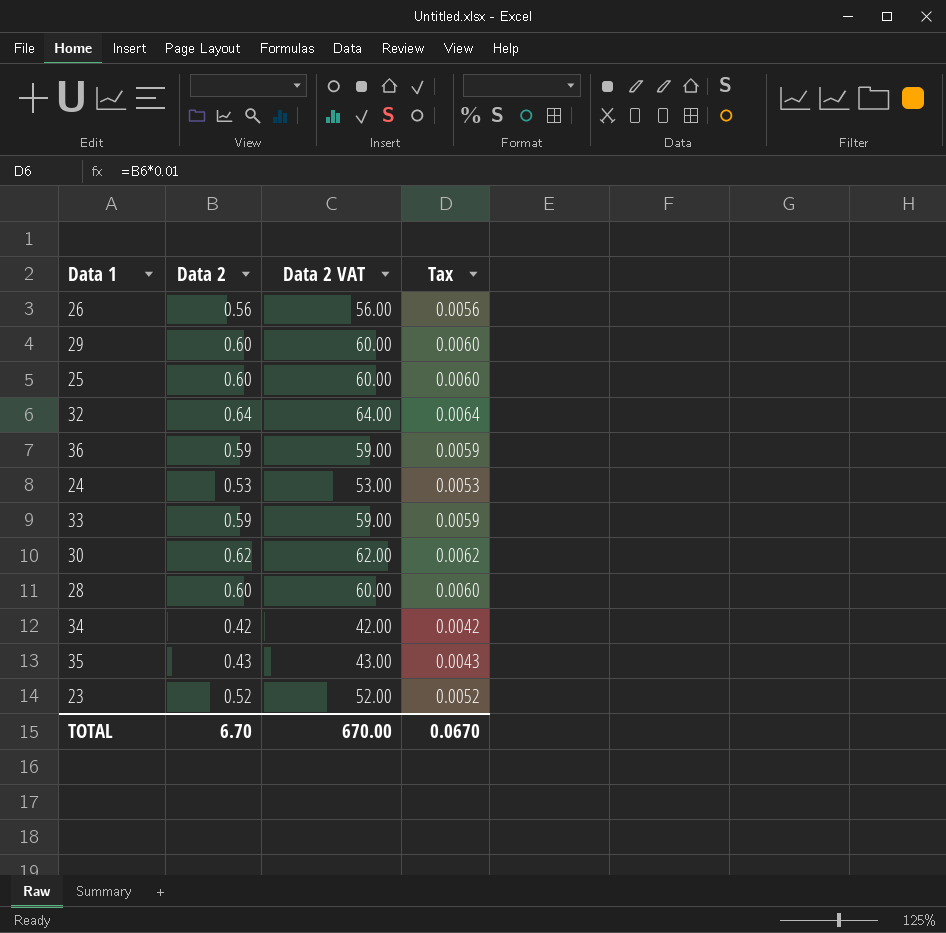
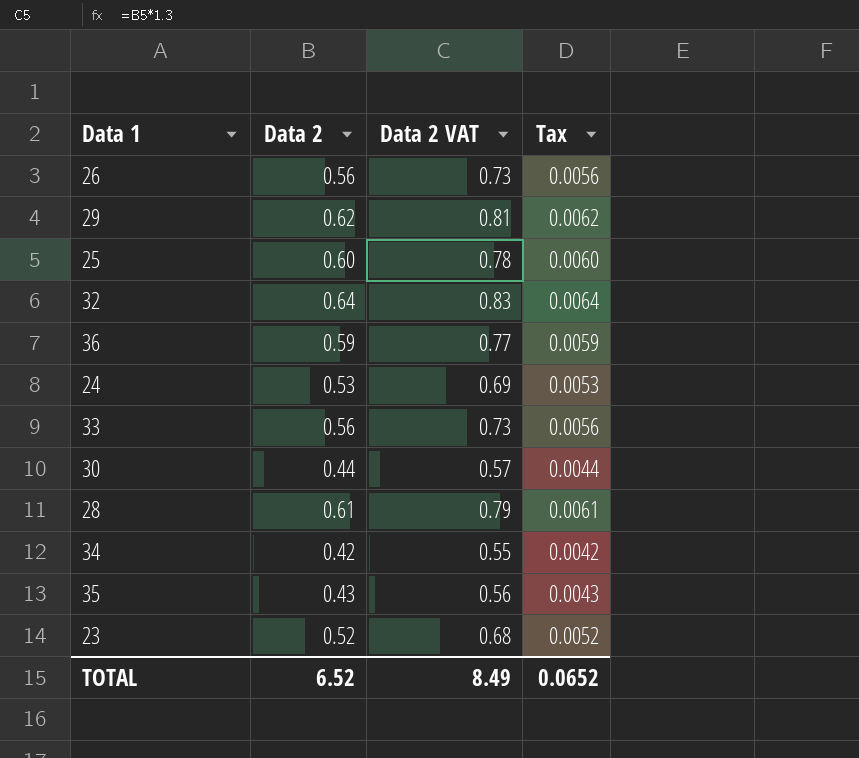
column Data 2 VAT | formula: [Data 2] * 100 -> [Data 2] * 1.3
29 | Data 2: 0.60 -> 0.62
29 | Tax: 0.0060 -> 0.0062
33 | Data 2: 0.59 -> 0.56
33 | Tax: 0.0059 -> 0.0056
30 | Data 2: 0.62 -> 0.44
30 | Tax: 0.0062 -> 0.0044
28 | Data 2: 0.60 -> 0.61
28 | Tax: 0.0060 -> 0.0061
TOTAL | Data 2: 6.70 -> 6.52
TOTAL | Data 2 VAT: 670.00 -> 8.49
TOTAL | Tax: 0.0670 -> 0.0652

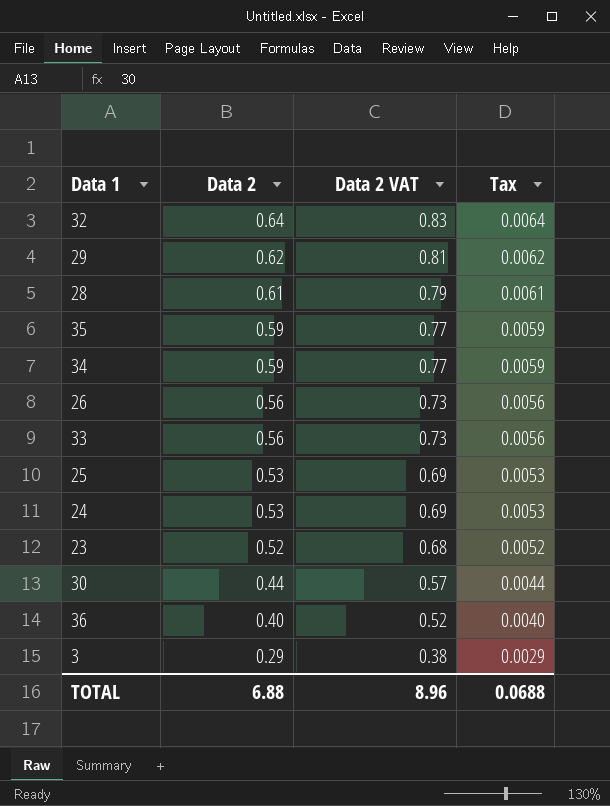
row order: none -> Data 2 descending
35 | Data 2: 0.43 -> 0.59
35 | Data 2 VAT: 0.56 -> 0.77
35 | Tax: 0.0043 -> 0.0059
34 | Data 2: 0.42 -> 0.59
34 | Data 2 VAT: 0.55 -> 0.77
34 | Tax: 0.0042 -> 0.0059
25 | Data 2: 0.60 -> 0.53
25 | Data 2 VAT: 0.78 -> 0.69
25 | Tax: 0.0060 -> 0.0053
36 | Data 2: 0.59 -> 0.40
36 | Data 2 VAT: 0.77 -> 0.52
36 | Tax: 0.0059 -> 0.0040
row 3: none -> 0.29 | 0.38 | 0.0029
TOTAL | Data 2: 6.52 -> 6.88
TOTAL | Data 2 VAT: 8.49 -> 8.96
TOTAL | Tax: 0.0652 -> 0.0688

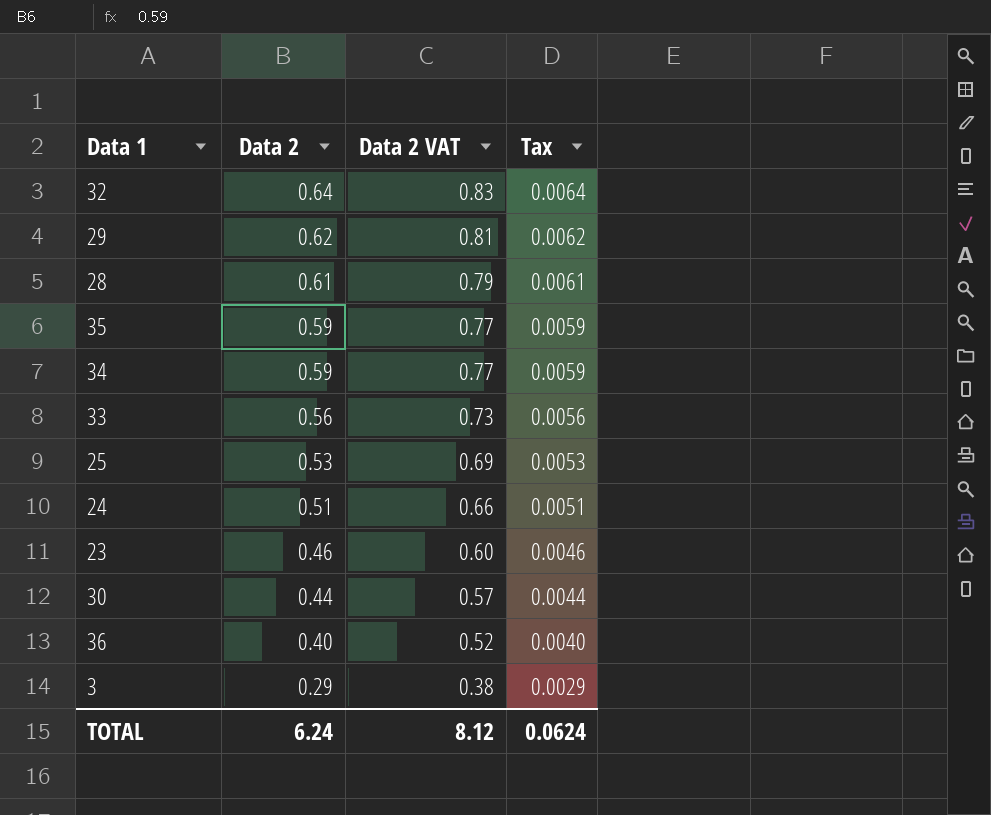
row 26: 0.56 | 0.73 | 0.0056 -> none
24 | Data 2: 0.53 -> 0.51
24 | Data 2 VAT: 0.69 -> 0.66
24 | Tax: 0.0053 -> 0.0051
23 | Data 2: 0.52 -> 0.46
23 | Data 2 VAT: 0.68 -> 0.60
23 | Tax: 0.0052 -> 0.0046
TOTAL | Data 2: 6.88 -> 6.24
TOTAL | Data 2 VAT: 8.96 -> 8.12
TOTAL | Tax: 0.0688 -> 0.0624

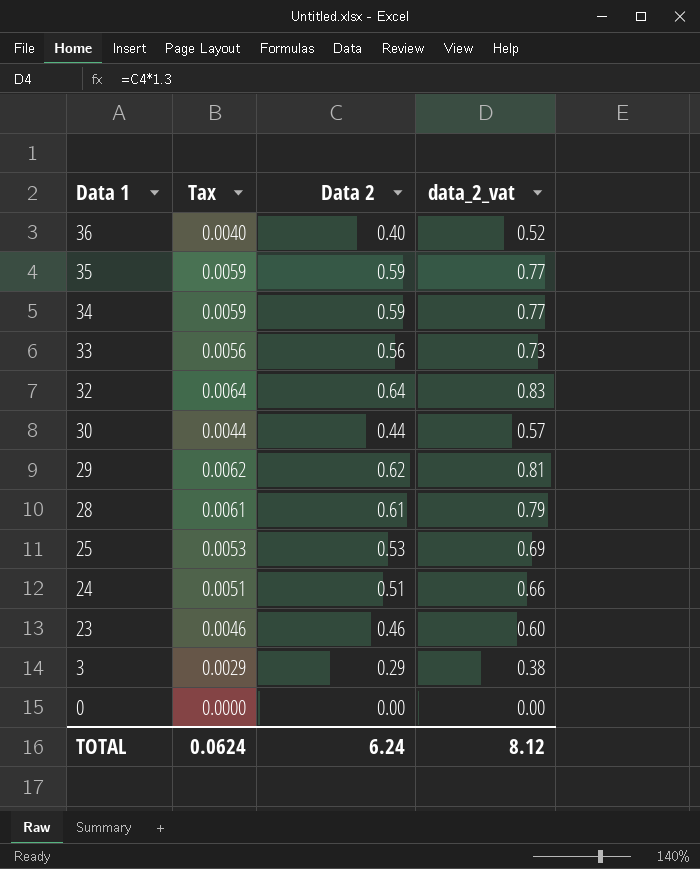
row order: Data 2 descending -> Data 1 descending
column Tax | position: 4 -> 2
column name: Data 2 VAT -> data_2_vat
row 0: none -> 0.0000 | 0.00 | 0.00

